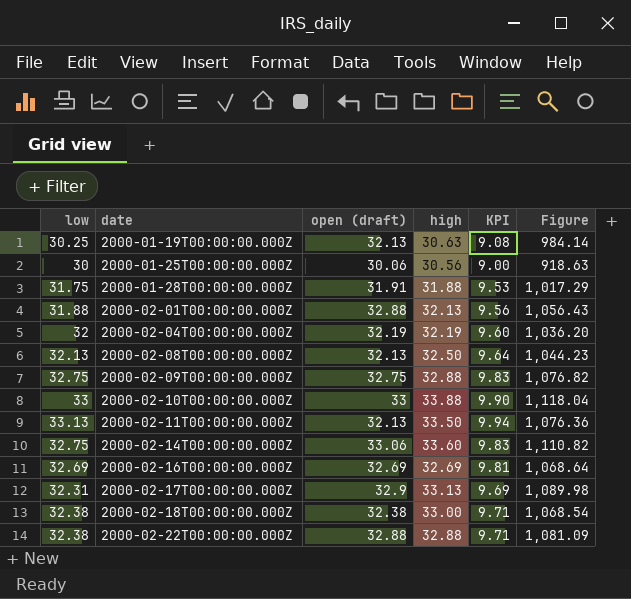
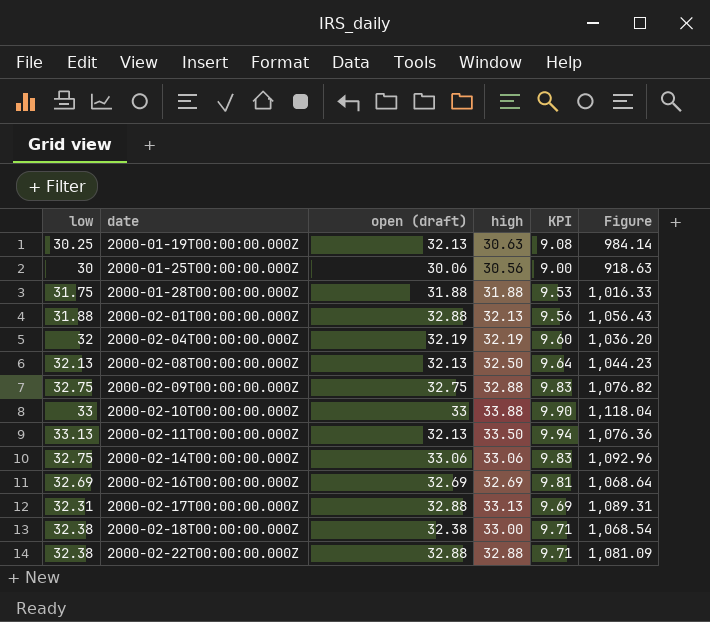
2000-01-28T00:00:00.000Z | open (draft): 31.91 -> 31.88
2000-01-28T00:00:00.000Z | Figure: 1,017.29 -> 1,016.33
2000-02-14T00:00:00.000Z | high: 33.60 -> 33.06
2000-02-14T00:00:00.000Z | Figure: 1,110.82 -> 1,092.96
2000-02-17T00:00:00.000Z | open (draft): 32.9 -> 32.88
2000-02-17T00:00:00.000Z | Figure: 1,089.98 -> 1,089.31

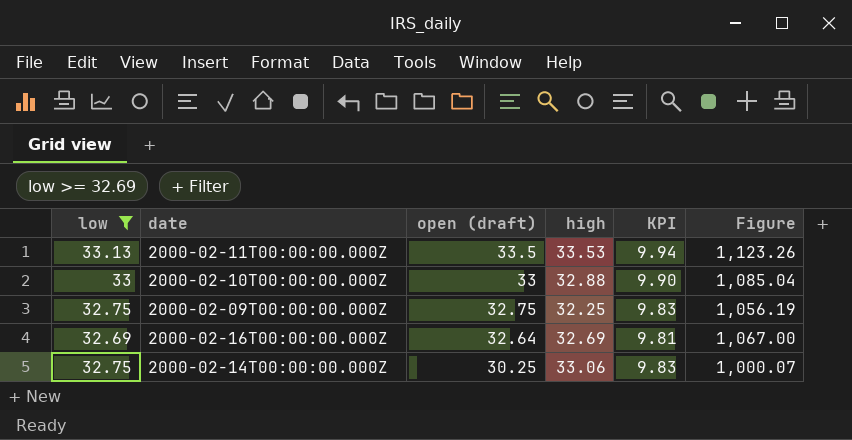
filter: none -> low >= 32.69
row order: date ascending -> open (draft) descending
2000-02-11T00:00:00.000Z | open (draft): 32.13 -> 33.5
2000-02-11T00:00:00.000Z | high: 33.50 -> 33.53
2000-02-11T00:00:00.000Z | Figure: 1,076.36 -> 1,123.26
2000-02-10T00:00:00.000Z | high: 33.88 -> 32.88
2000-02-10T00:00:00.000Z | Figure: 1,118.04 -> 1,085.04
2000-02-09T00:00:00.000Z | high: 32.88 -> 32.25
2000-02-09T00:00:00.000Z | Figure: 1,076.82 -> 1,056.19
2000-02-16T00:00:00.000Z | open (draft): 32.69 -> 32.64
2000-02-16T00:00:00.000Z | Figure: 1,068.64 -> 1,067.00
2000-02-14T00:00:00.000Z | open (draft): 33.06 -> 30.25
2000-02-14T00:00:00.000Z | Figure: 1,092.96 -> 1,000.07

